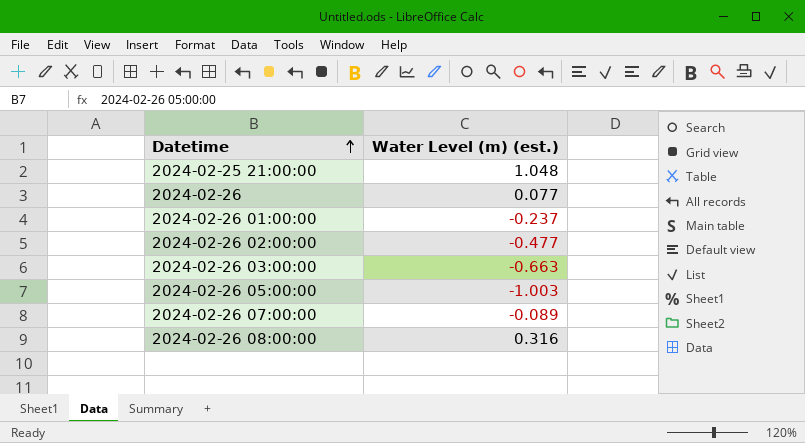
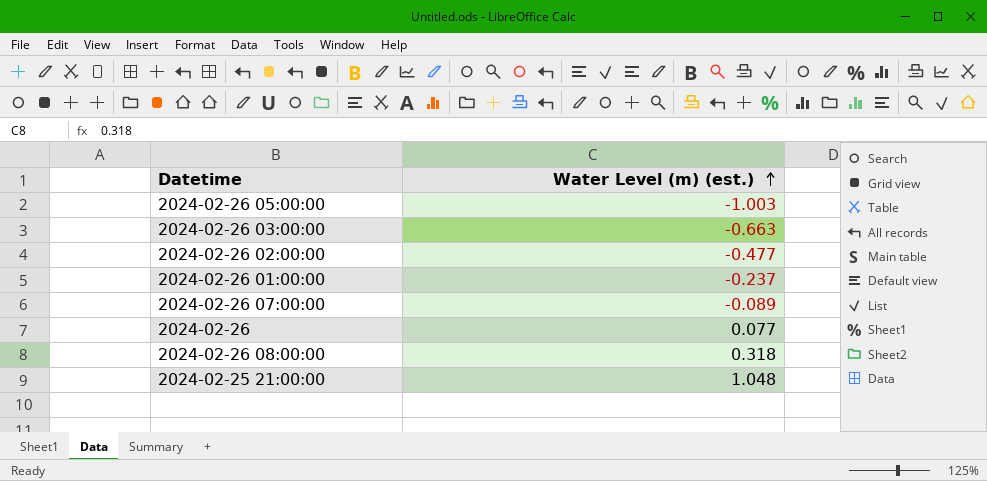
row order: Datetime ascending -> Water Level (m) (est.) ascending
2024-02-26 08:00:00 | Water Level (m) (est.): 0.316 -> 0.318

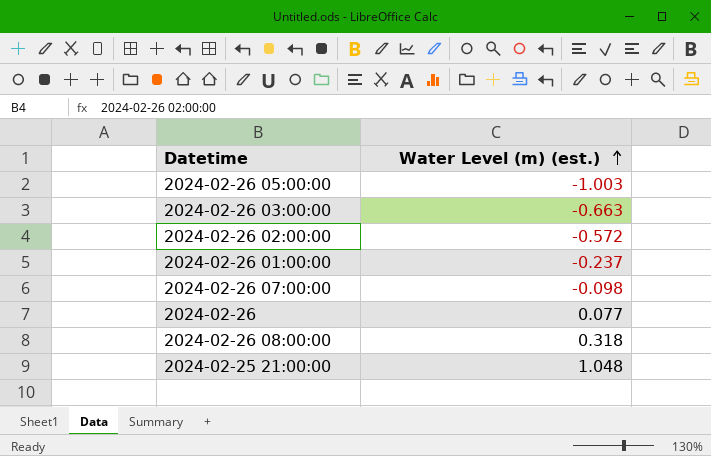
2024-02-26 02:00:00 | Water Level (m) (est.): -0.477 -> -0.572
2024-02-26 07:00:00 | Water Level (m) (est.): -0.089 -> -0.098

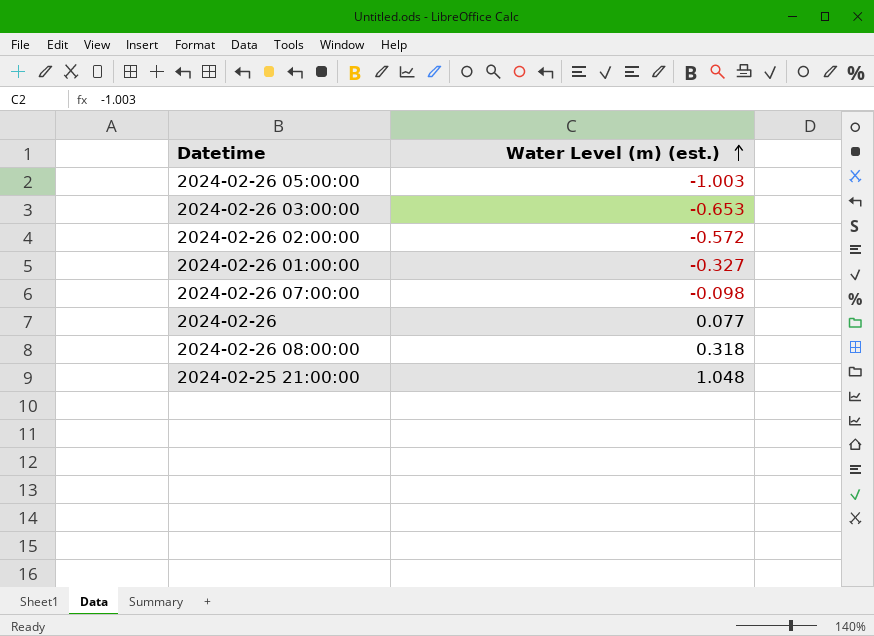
2024-02-26 03:00:00 | Water Level (m) (est.): -0.663 -> -0.653
2024-02-26 01:00:00 | Water Level (m) (est.): -0.237 -> -0.327

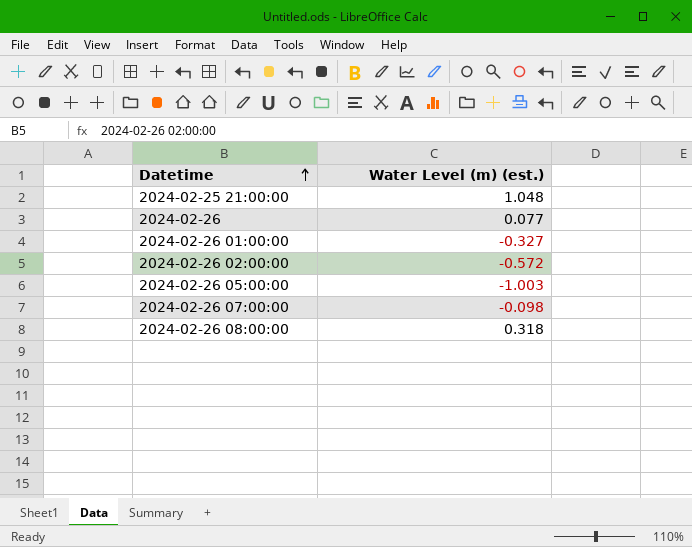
row order: Water Level (m) (est.) ascending -> Datetime ascending
row 2024-02-26 03:00:00: -0.653 -> none

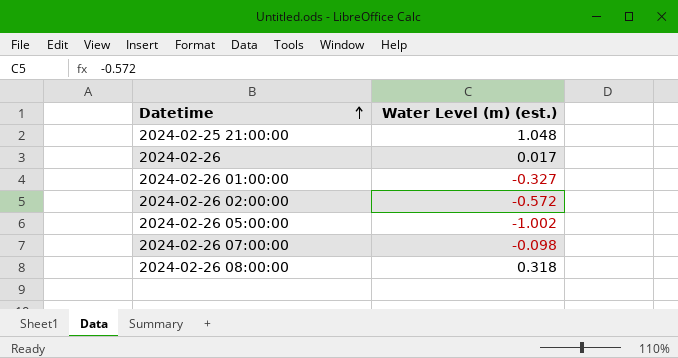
2024-02-26 | Water Level (m) (est.): 0.077 -> 0.017
2024-02-26 05:00:00 | Water Level (m) (est.): -1.003 -> -1.002

